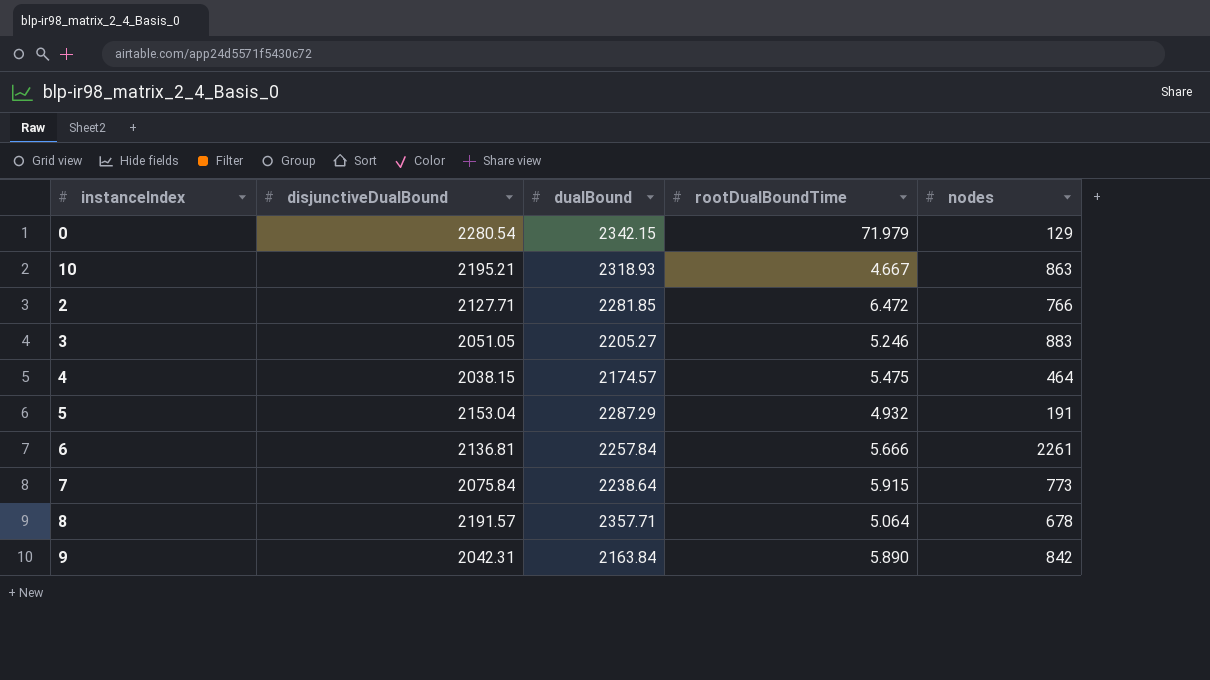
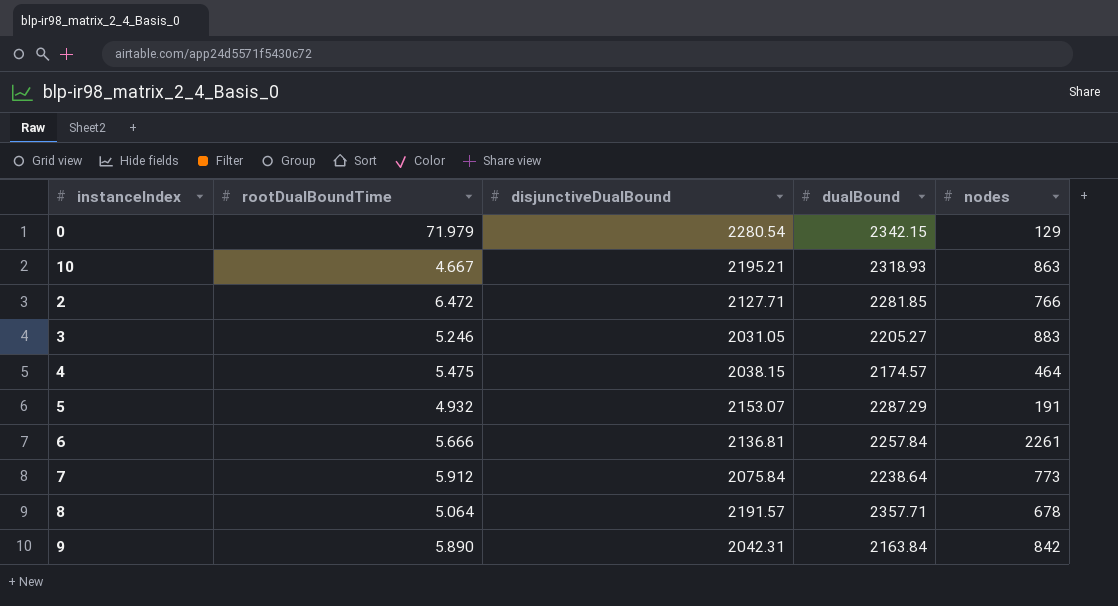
column rootDualBoundTime | position: 4 -> 2
3 | disjunctiveDualBound: 2051.05 -> 2031.05
5 | disjunctiveDualBound: 2153.04 -> 2153.07
7 | rootDualBoundTime: 5.915 -> 5.912

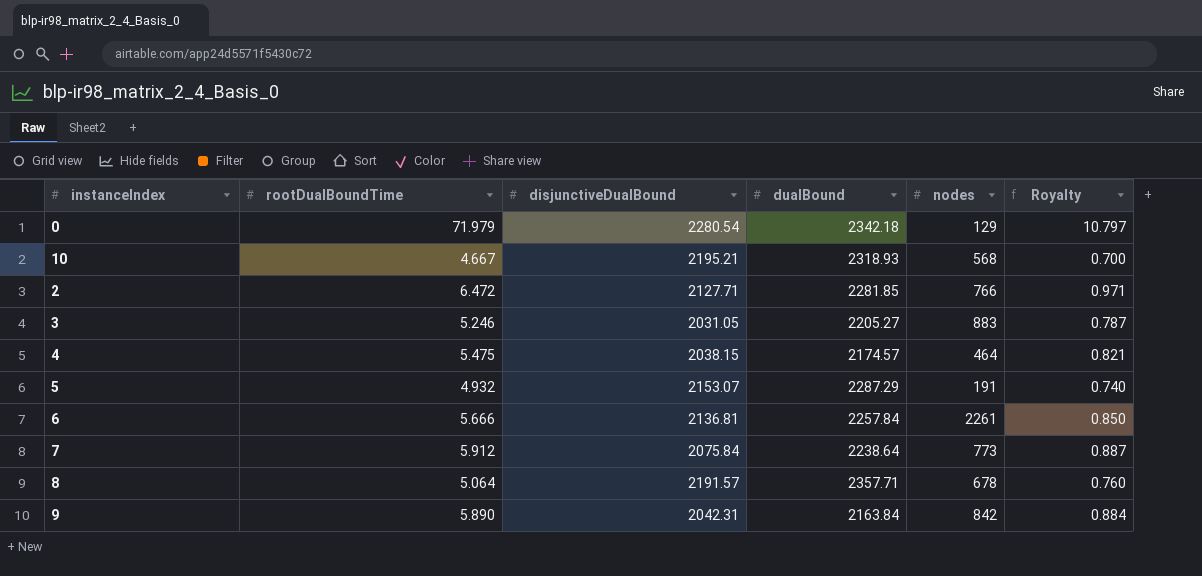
column Royalty | formula: none -> [rootDualBoundTime] * 0.15
0 | dualBound: 2342.15 -> 2342.18
10 | nodes: 863 -> 568

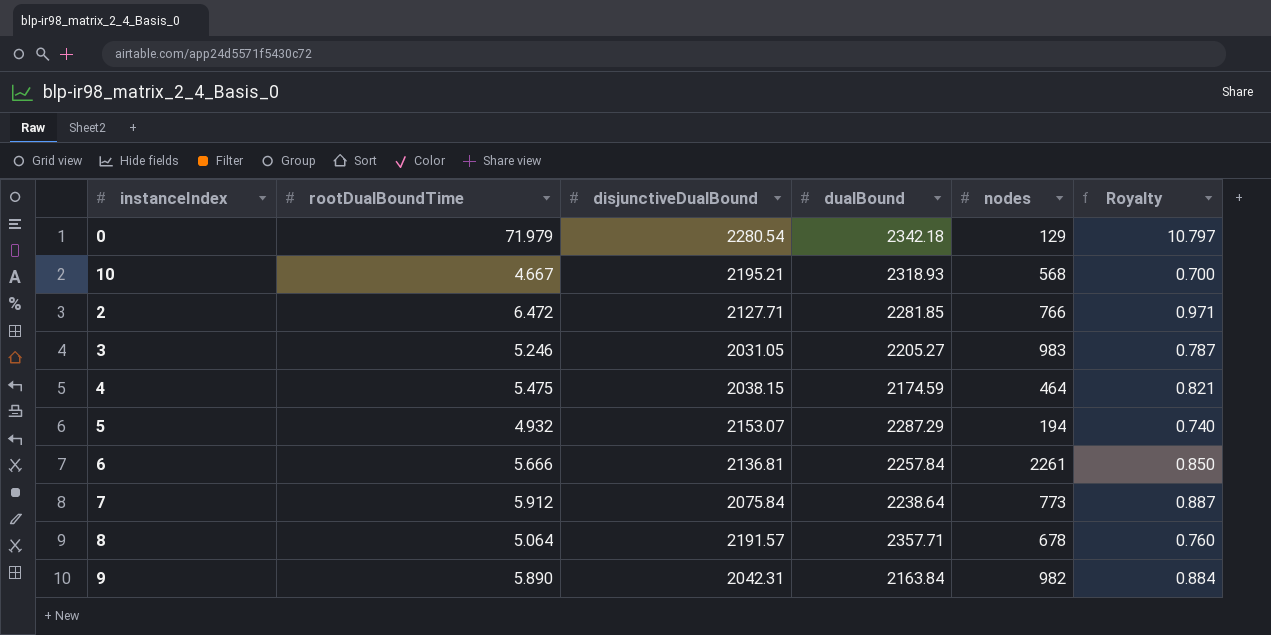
3 | nodes: 883 -> 983
4 | dualBound: 2174.57 -> 2174.59
5 | nodes: 191 -> 194
9 | nodes: 842 -> 982

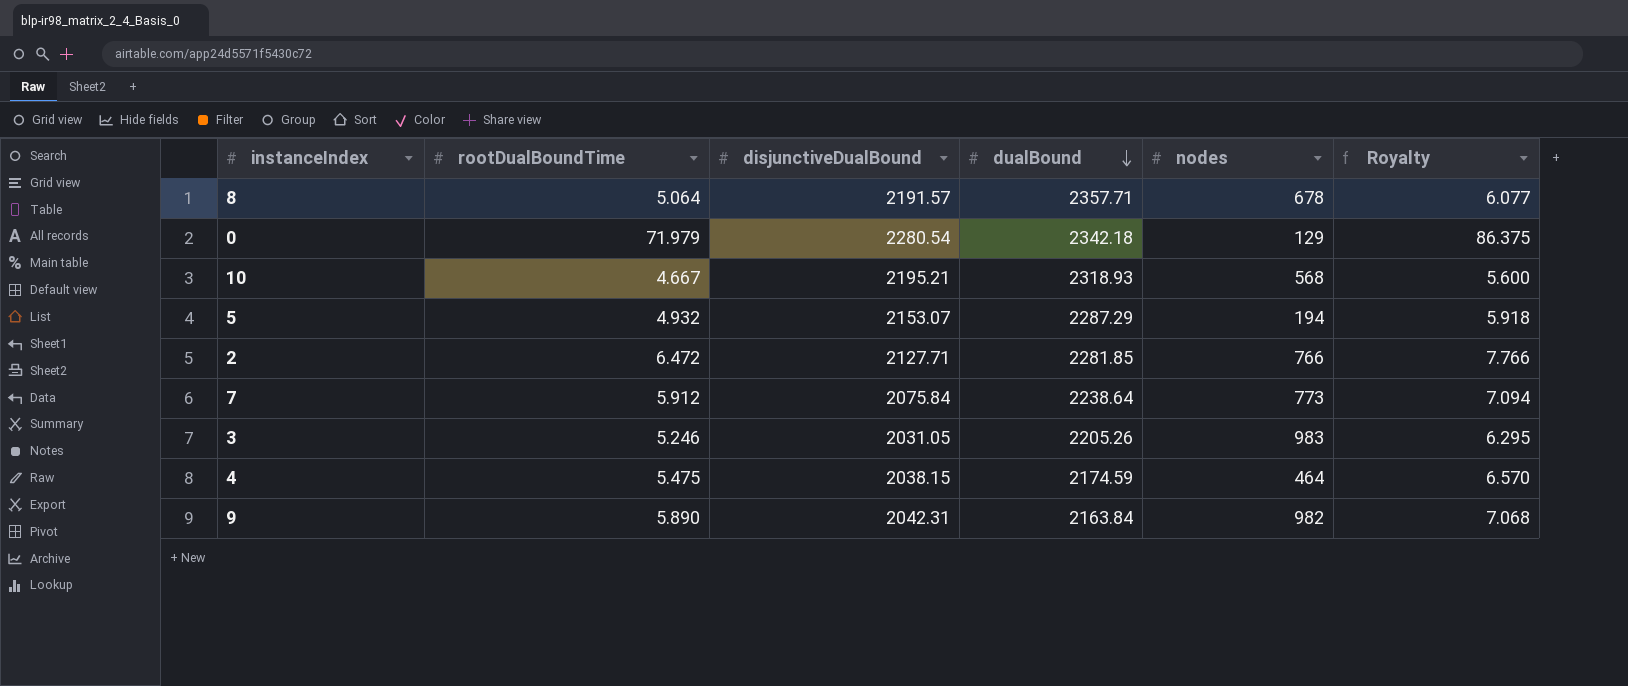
row order: none -> dualBound descending
column Royalty | formula: [rootDualBoundTime] * 0.15 -> [rootDualBoundTime] * 1.2
row 6: 5.666 | 2136.81 | 2257.84 | 2261 | 0.850 -> none
3 | dualBound: 2205.27 -> 2205.26

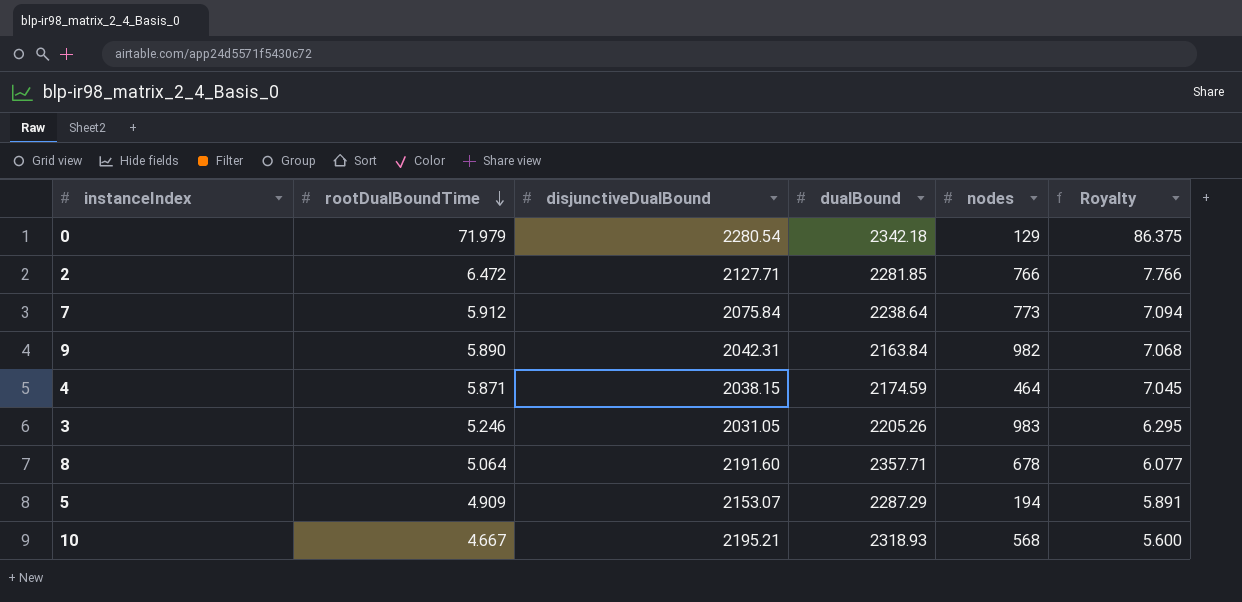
row order: dualBound descending -> rootDualBoundTime descending
4 | rootDualBoundTime: 5.475 -> 5.871
4 | Royalty: 6.570 -> 7.045
8 | disjunctiveDualBound: 2191.57 -> 2191.60
5 | rootDualBoundTime: 4.932 -> 4.909
5 | Royalty: 5.918 -> 5.891

